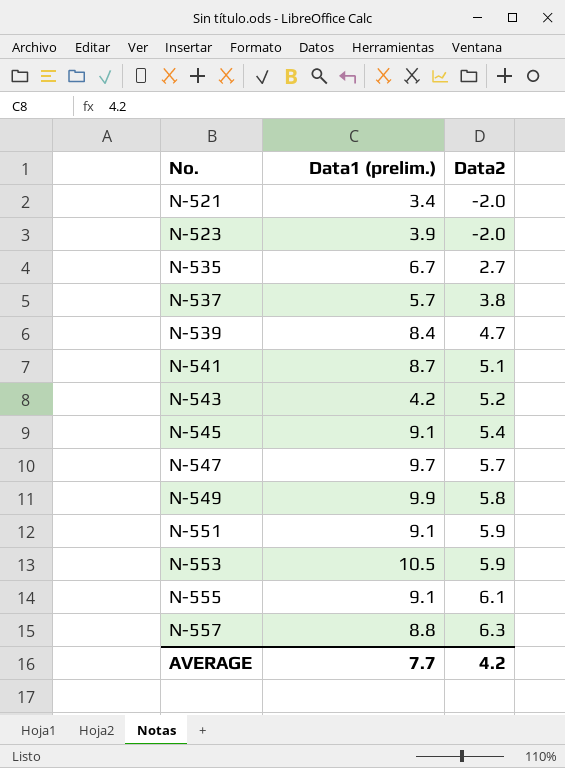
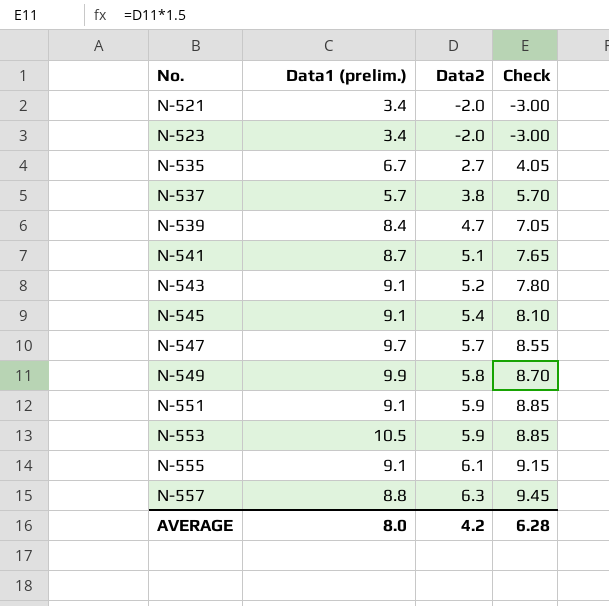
column Check | formula: none -> [Data2] * 1.5
N-523 | Data1 (prelim.): 3.9 -> 3.4
N-543 | Data1 (prelim.): 4.2 -> 9.1
AVERAGE | Data1 (prelim.): 7.7 -> 8.0

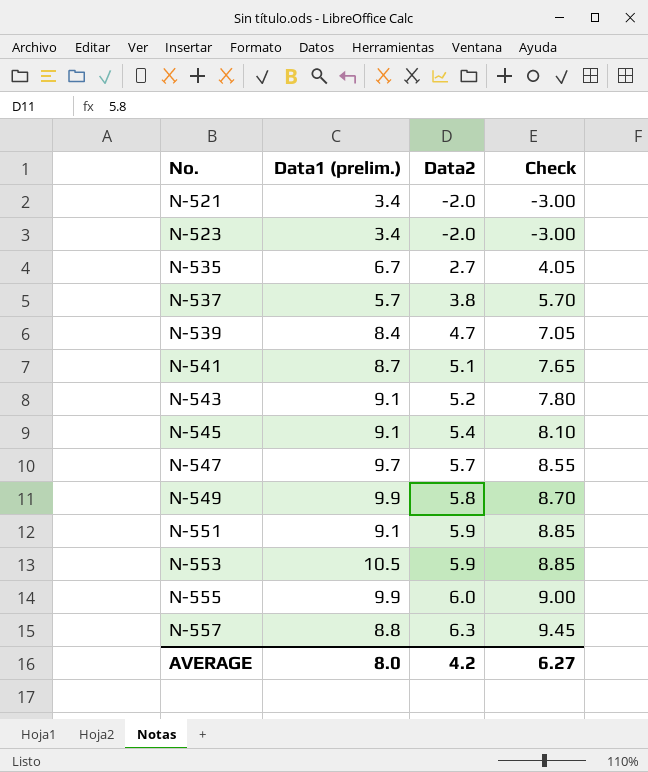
N-555 | Data1 (prelim.): 9.1 -> 9.9
N-555 | Data2: 6.1 -> 6.0
N-555 | Check: 9.15 -> 9.00
AVERAGE | Check: 6.28 -> 6.27

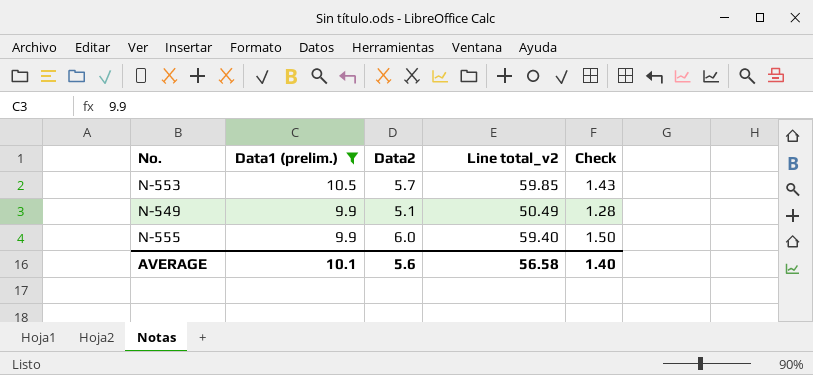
filter: none -> Data1 (prelim.) >= 9.9
row order: No. ascending -> Data1 (prelim.) descending
column Line total_v2 | formula: none -> [Data1 (prelim.)] * [Data2]
column Check | formula: [Data2] * 1.5 -> [Data2] * 0.25
N-553 | Data2: 5.9 -> 5.7
N-549 | Data2: 5.8 -> 5.1
AVERAGE | Data1 (prelim.): 8.0 -> 10.1
AVERAGE | Data2: 4.2 -> 5.6
AVERAGE | Check: 6.27 -> 1.40

